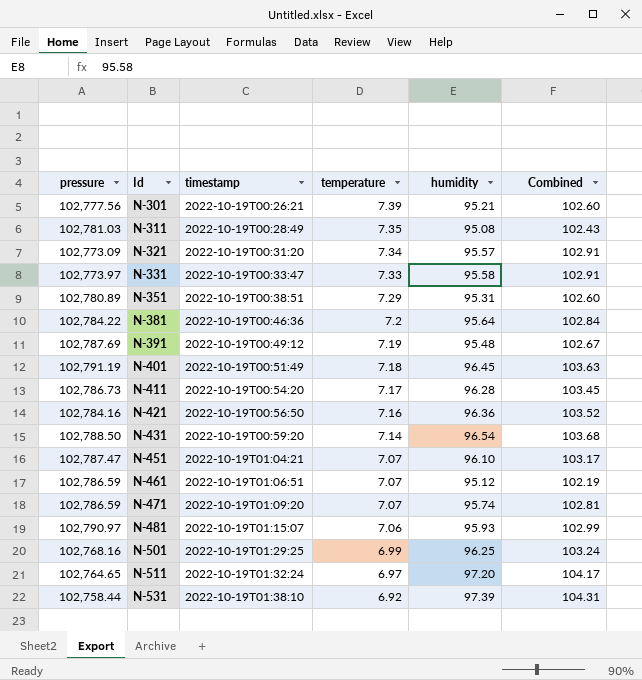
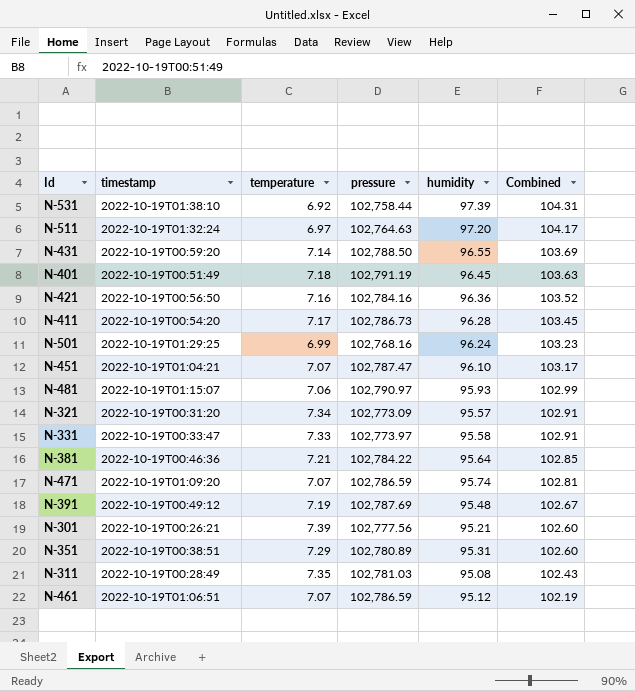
row order: Id ascending -> Combined descending
column pressure | position: 1 -> 4
N-511 | pressure: 102,764.65 -> 102,764.63
N-431 | humidity: 96.54 -> 96.55
N-431 | Combined: 103.68 -> 103.69
N-501 | humidity: 96.25 -> 96.24
N-501 | Combined: 103.24 -> 103.23
N-381 | temperature: 7.2 -> 7.21
N-381 | Combined: 102.84 -> 102.85

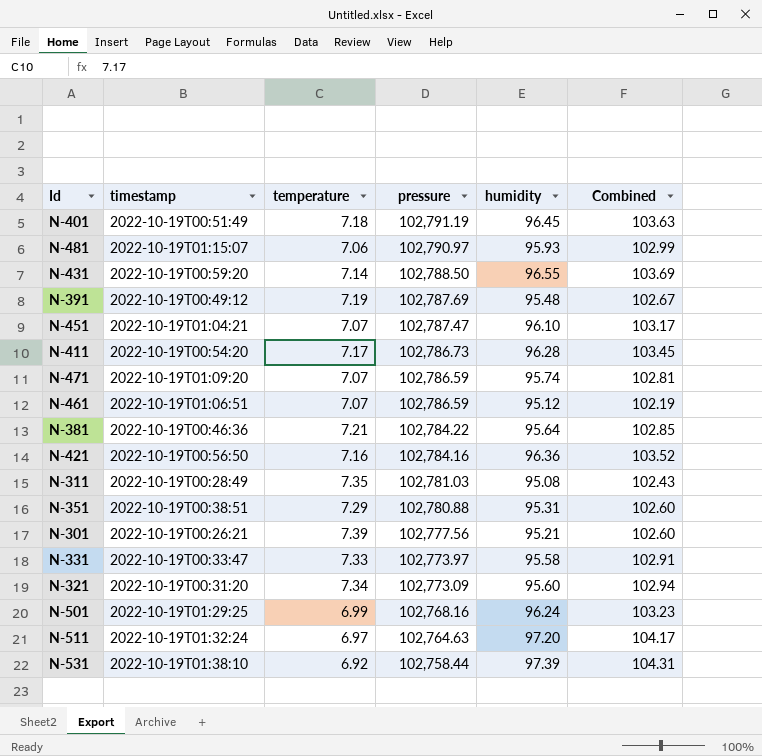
row order: Combined descending -> pressure descending
N-351 | pressure: 102,780.89 -> 102,780.88
N-321 | humidity: 95.57 -> 95.60
N-321 | Combined: 102.91 -> 102.94

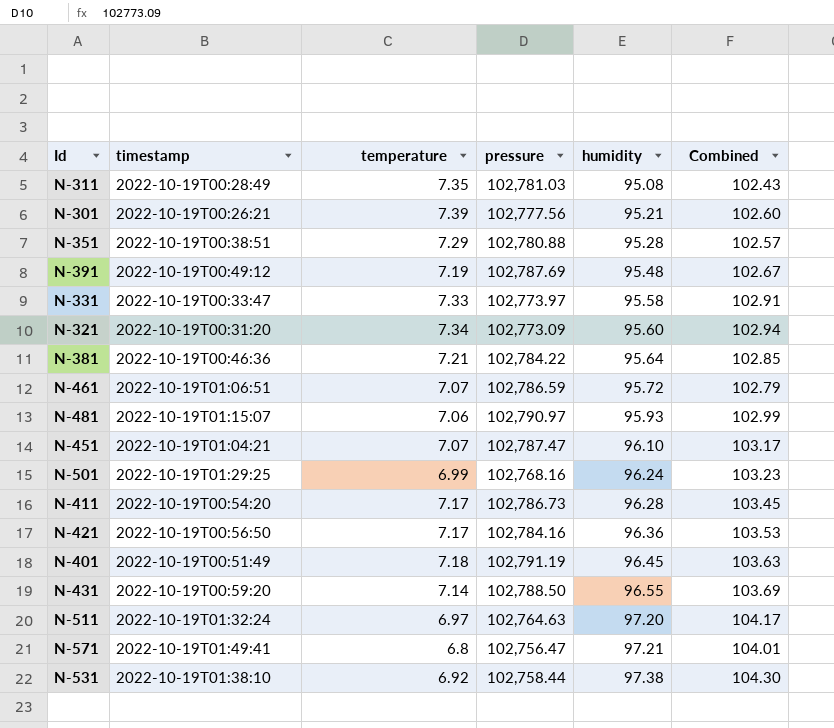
row order: pressure descending -> humidity ascending
row N-471: 2022-10-19T01:09:20 | 7.07 | 102,786.59 | 95.74 | 102.81 -> none
N-351 | humidity: 95.31 -> 95.28
N-351 | Combined: 102.60 -> 102.57
N-461 | humidity: 95.12 -> 95.72
N-461 | Combined: 102.19 -> 102.79
N-421 | temperature: 7.16 -> 7.17
N-421 | Combined: 103.52 -> 103.53
row N-571: none -> 2022-10-19T01:49:41 | 6.8 | 102,756.47 | 97.21 | 104.01
N-531 | humidity: 97.39 -> 97.38
N-531 | Combined: 104.31 -> 104.30

